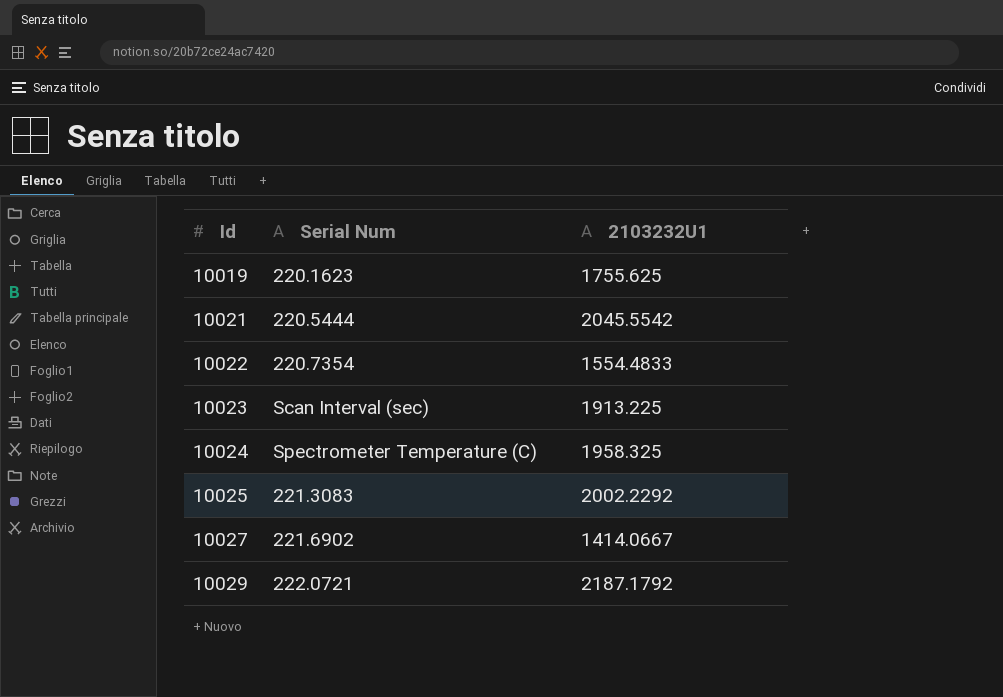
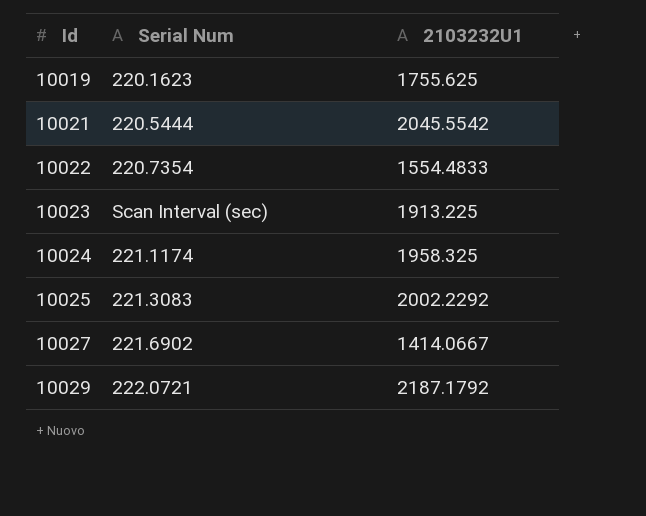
10024 | Serial Num: Spectrometer Temperature (C) -> 221.1174

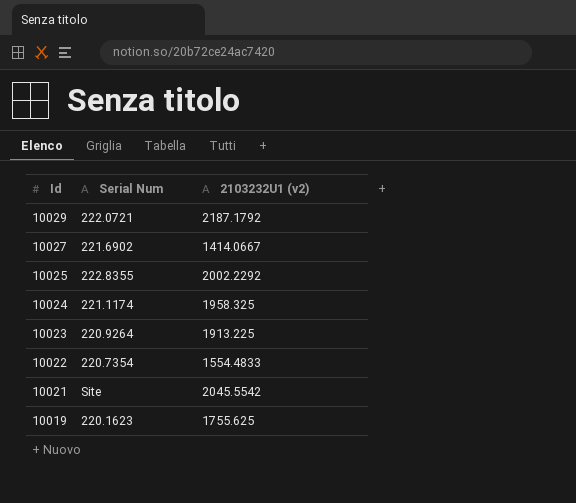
row order: Id ascending -> Id descending
column name: 2103232U1 -> 2103232U1 (v2)
10025 | Serial Num: 221.3083 -> 222.8355
10023 | Serial Num: Scan Interval (sec) -> 220.9264
10021 | Serial Num: 220.5444 -> Site

